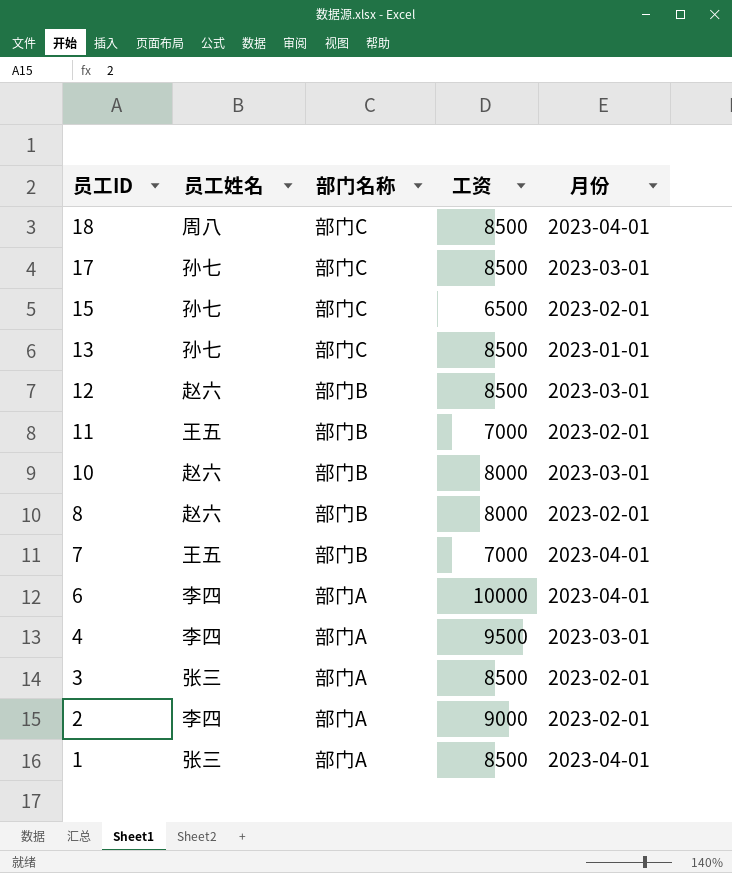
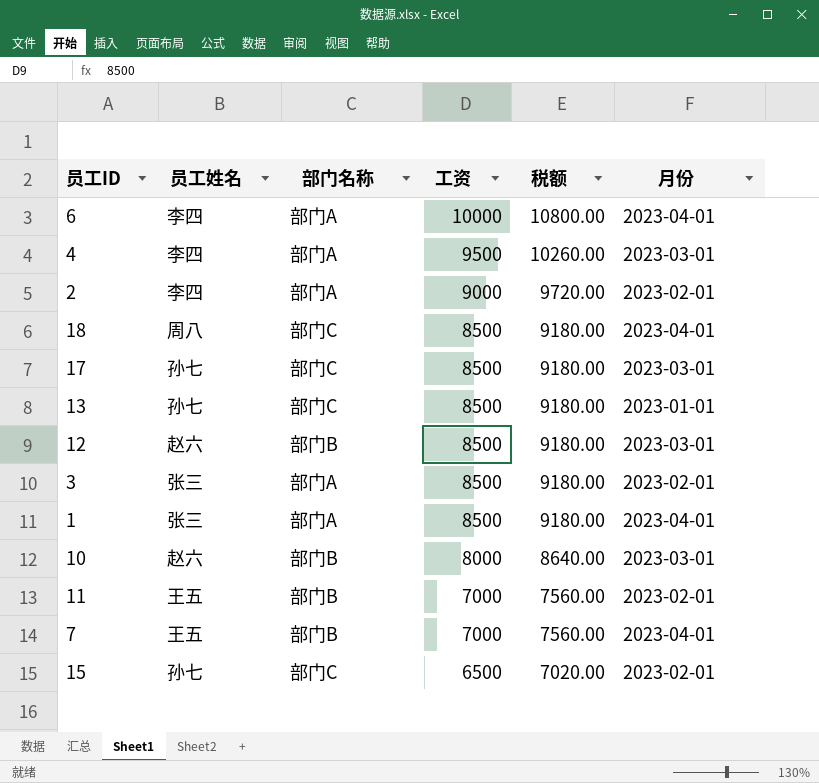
row order: 员工ID descending -> 工资 descending
column 税额 | formula: none -> [工资] * 1.08
row 8: 赵六 | 部门B | 8000 | 2023-02-01 -> none

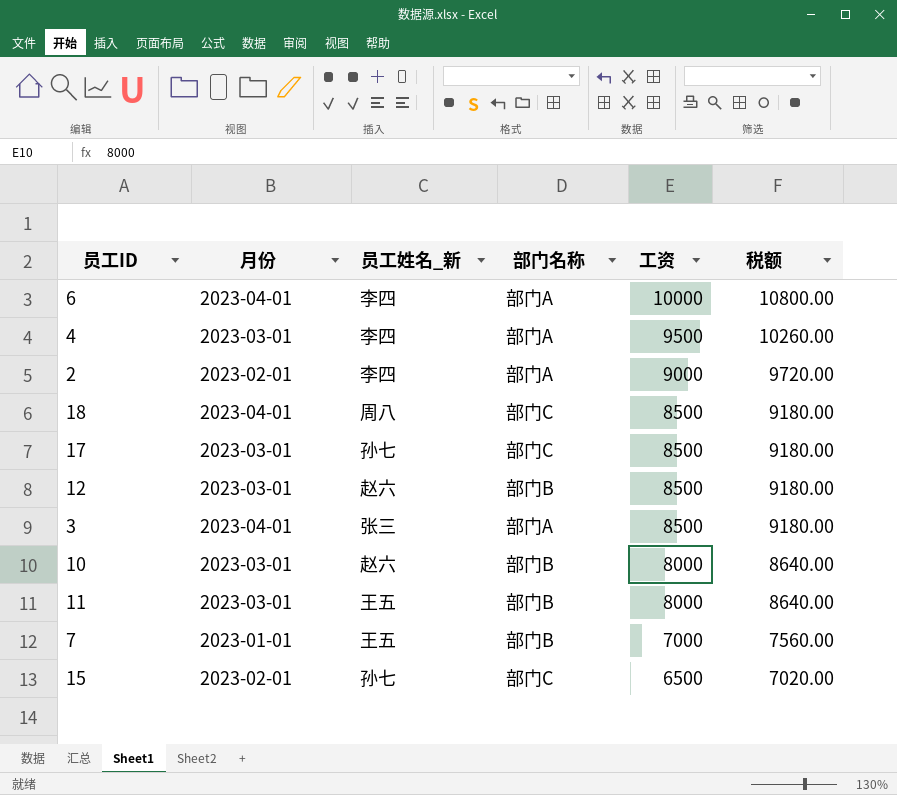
column 月份 | position: 6 -> 2
column name: 员工姓名 -> 员工姓名_新
row 13: 孙七 | 部门C | 8500 | 9180.00 | 2023-01-01 -> none
row 1: 张三 | 部门A | 8500 | 9180.00 | 2023-04-01 -> none
3 | 月份: 2023-02-01 -> 2023-04-01
11 | 月份: 2023-02-01 -> 2023-03-01
11 | 工资: 7000 -> 8000
11 | 税额: 7560.00 -> 8640.00
7 | 月份: 2023-04-01 -> 2023-01-01

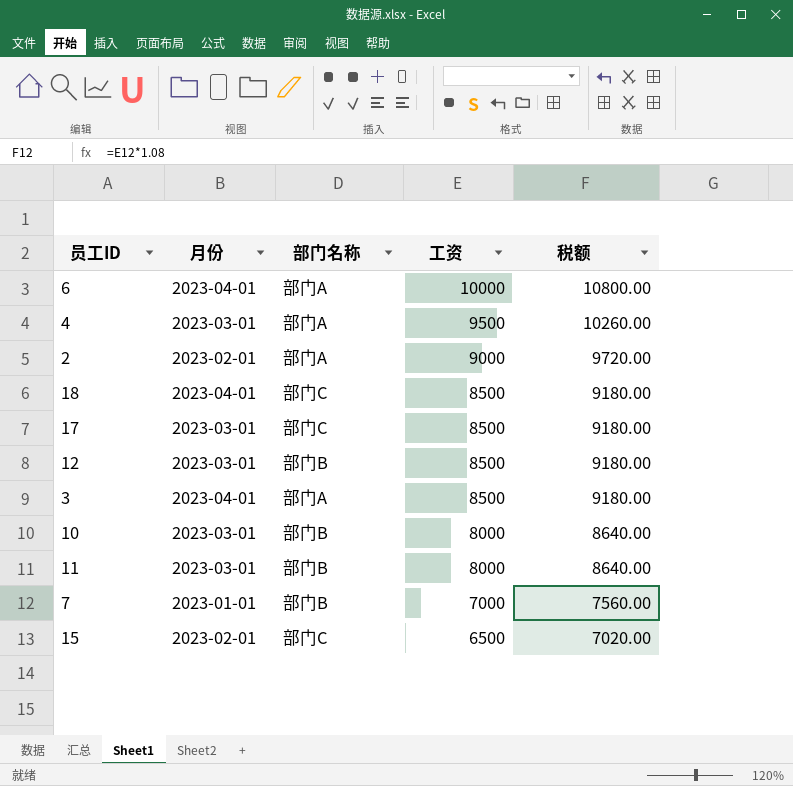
column 员工姓名_新 | position: 3 -> none

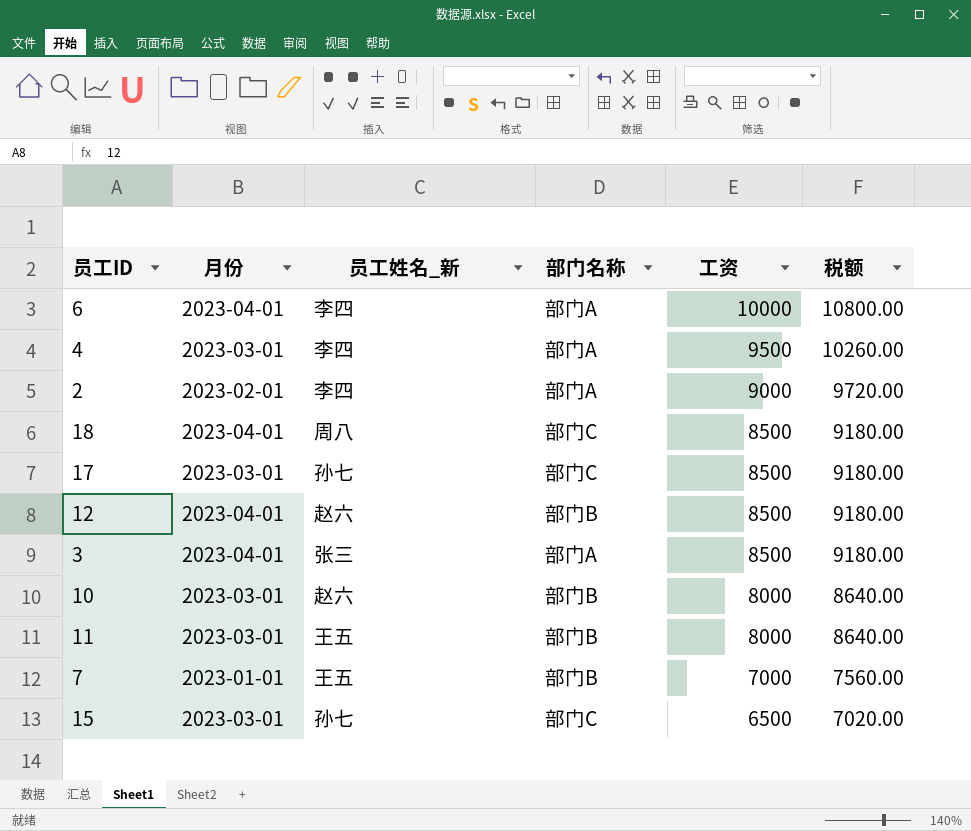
column 员工姓名_新 | position: none -> 3
12 | 月份: 2023-03-01 -> 2023-04-01
15 | 月份: 2023-02-01 -> 2023-03-01

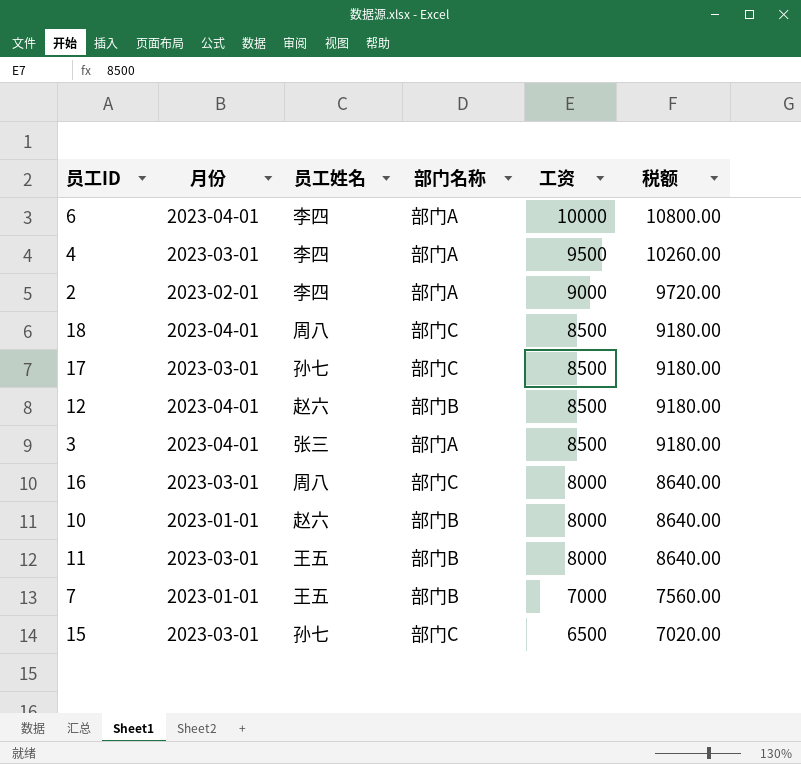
column name: 员工姓名_新 -> 员工姓名
row 16: none -> 2023-03-01 | 周八 | 部门C | 8000 | 8640.00
10 | 月份: 2023-03-01 -> 2023-01-01

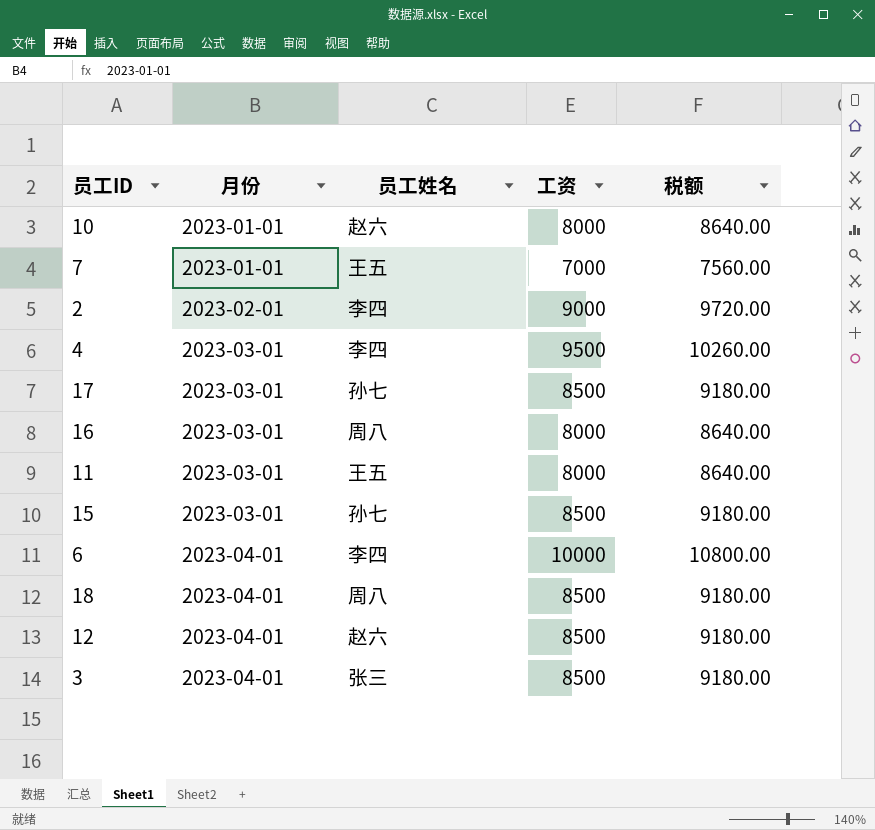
row order: 工资 descending -> 月份 ascending
column 部门名称 | position: 4 -> none
15 | 工资: 6500 -> 8500
15 | 税额: 7020.00 -> 9180.00

